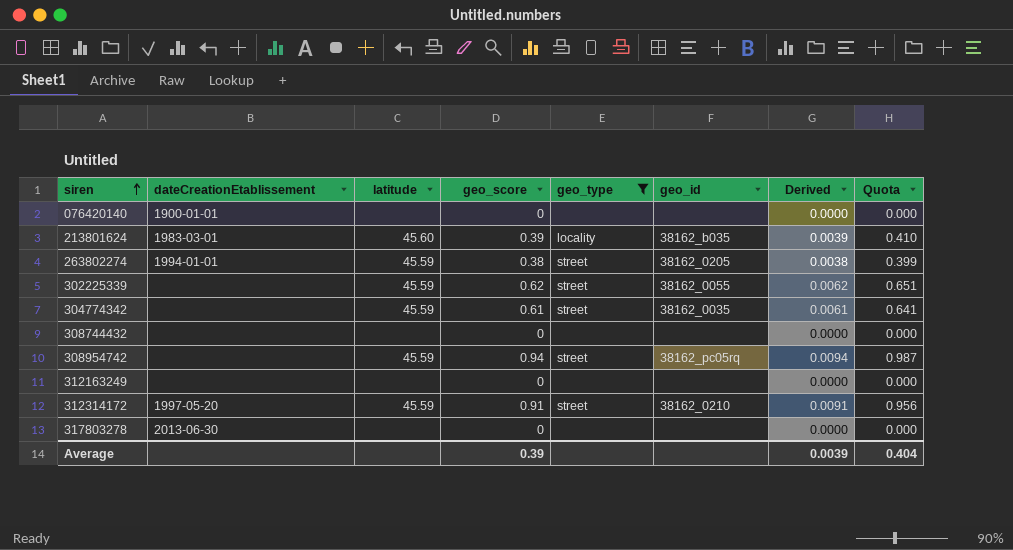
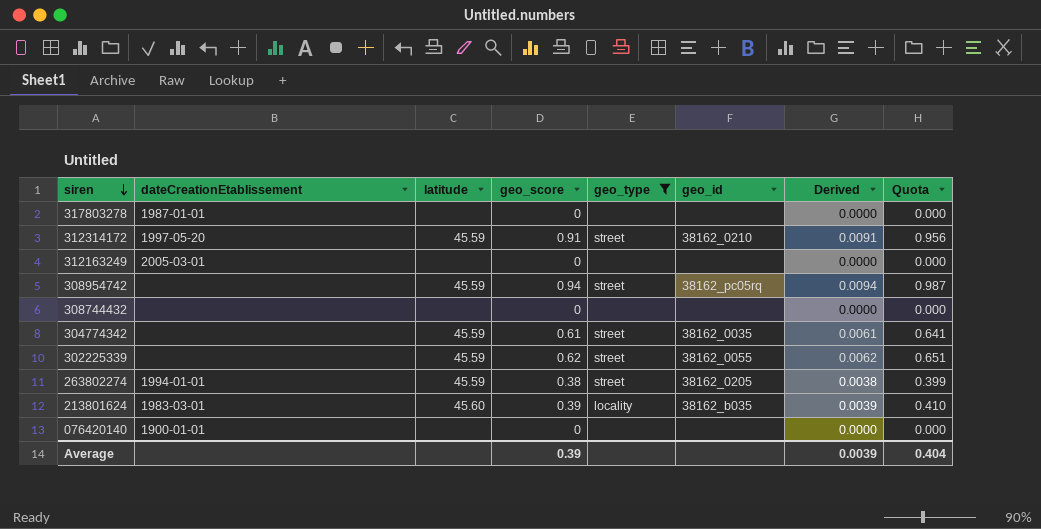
row order: siren ascending -> siren descending
317803278 | dateCreationEtablissement: 2013-06-30 -> 1987-01-01
312163249 | dateCreationEtablissement: none -> 2005-03-01

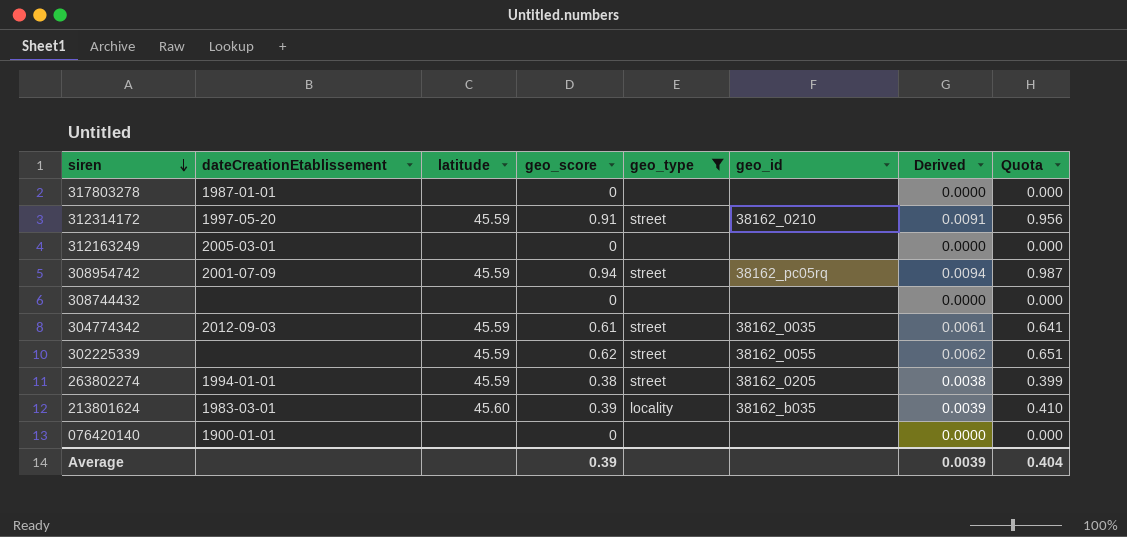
308954742 | dateCreationEtablissement: none -> 2001-07-09
304774342 | dateCreationEtablissement: none -> 2012-09-03

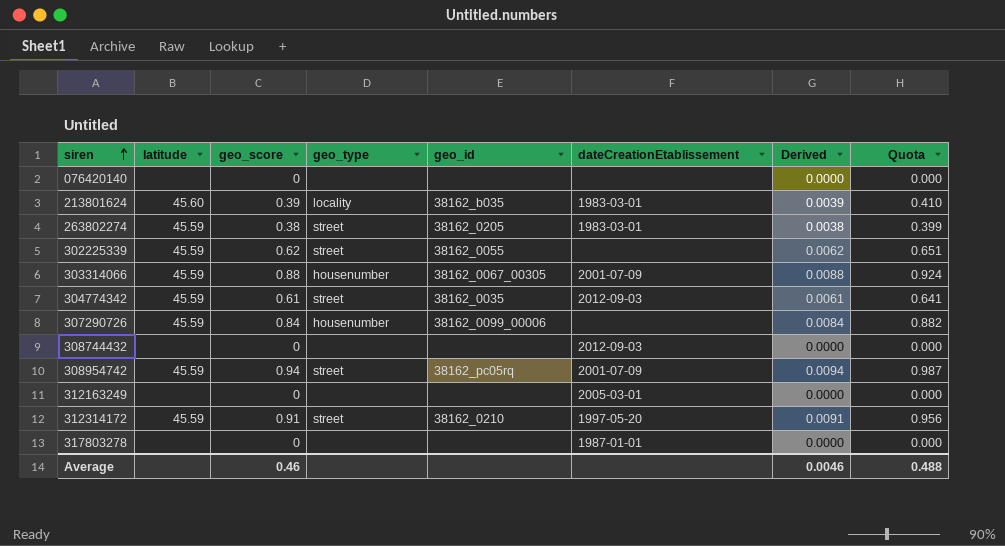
filter: geo_type != housenumber -> none
row order: siren descending -> siren ascending
column dateCreationEtablissement | position: 2 -> 6
076420140 | dateCreationEtablissement: 1900-01-01 -> none
263802274 | dateCreationEtablissement: 1994-01-01 -> 1983-03-01
308744432 | dateCreationEtablissement: none -> 2012-09-03
Average | geo_score: 0.39 -> 0.46
Average | Derived: 0.0039 -> 0.0046
Average | Quota: 0.404 -> 0.488

